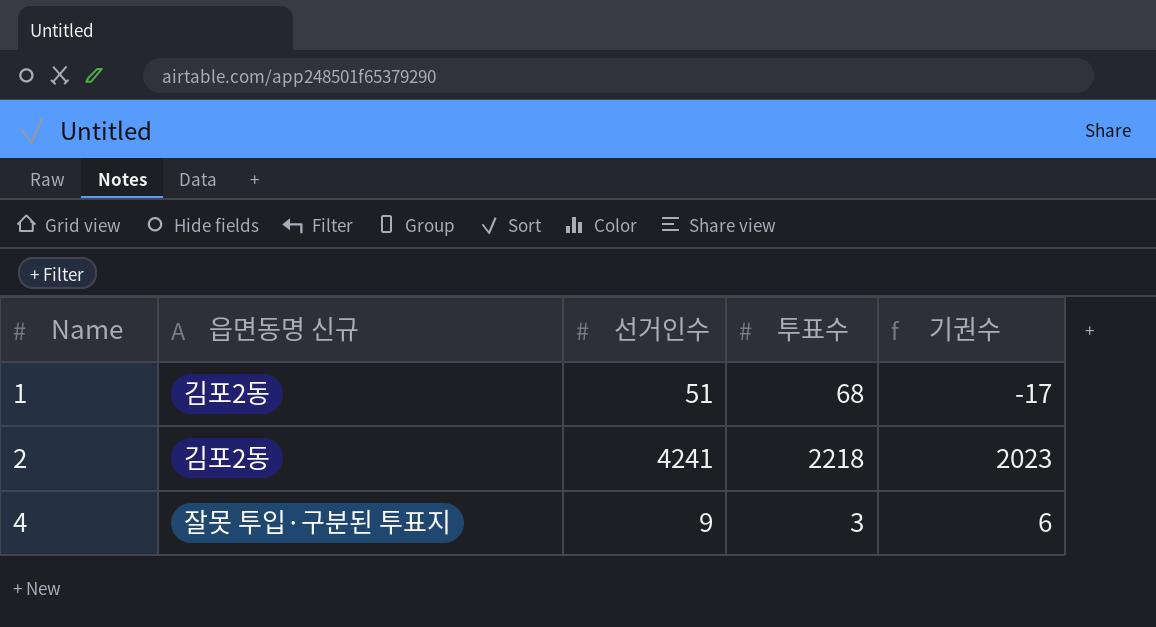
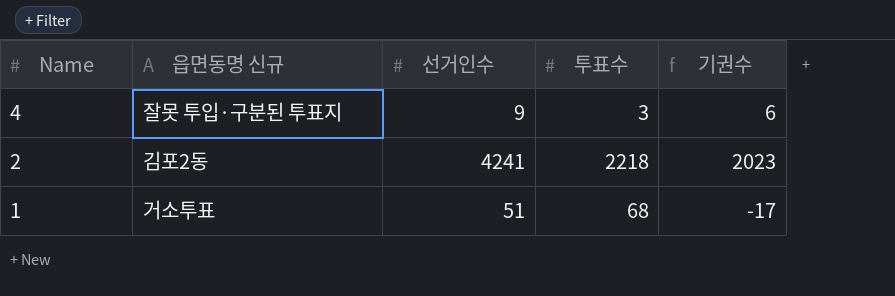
row order: Name ascending -> Name descending
1 | 읍면동명 신규: 김포2동 -> 거소투표

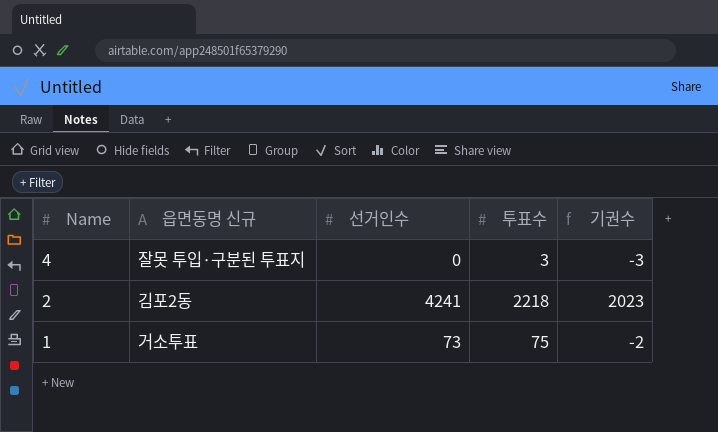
4 | 선거인수: 9 -> 0
4 | 기권수: 6 -> -3
1 | 선거인수: 51 -> 73
1 | 투표수: 68 -> 75
1 | 기권수: -17 -> -2

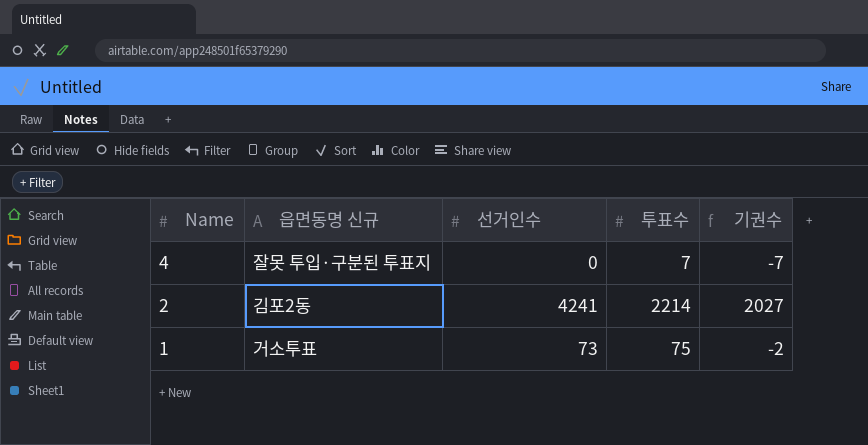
4 | 투표수: 3 -> 7
4 | 기권수: -3 -> -7
2 | 투표수: 2218 -> 2214
2 | 기권수: 2023 -> 2027

